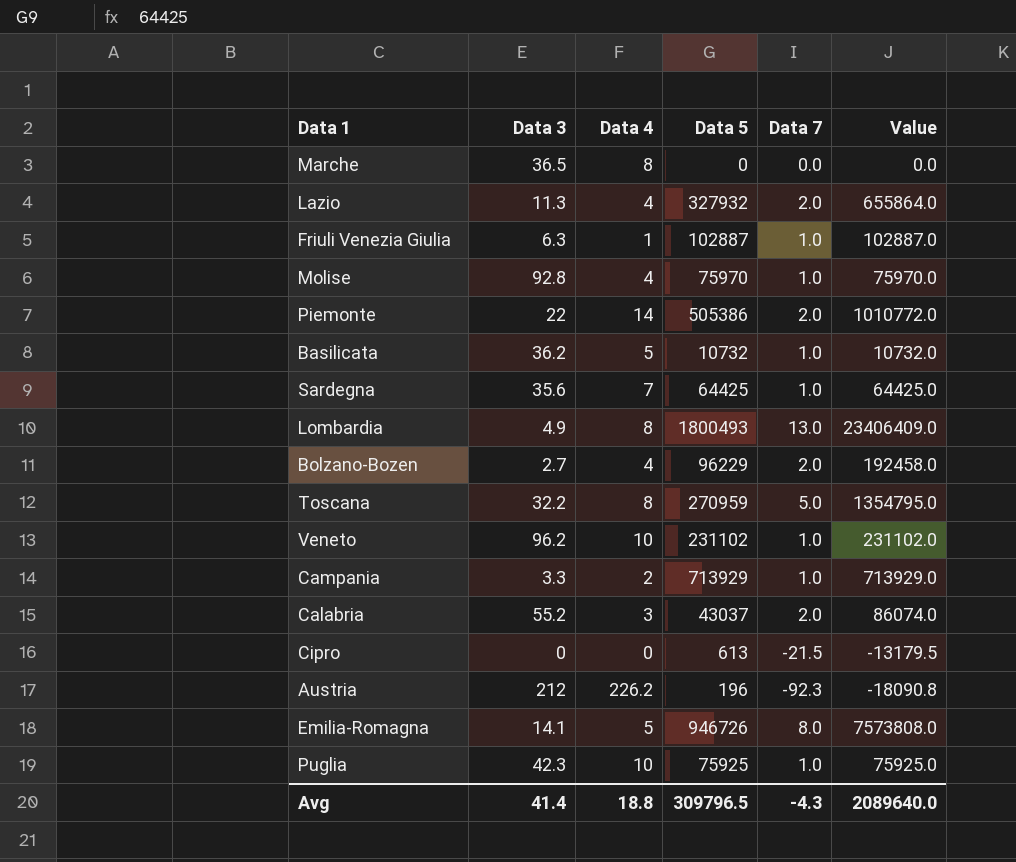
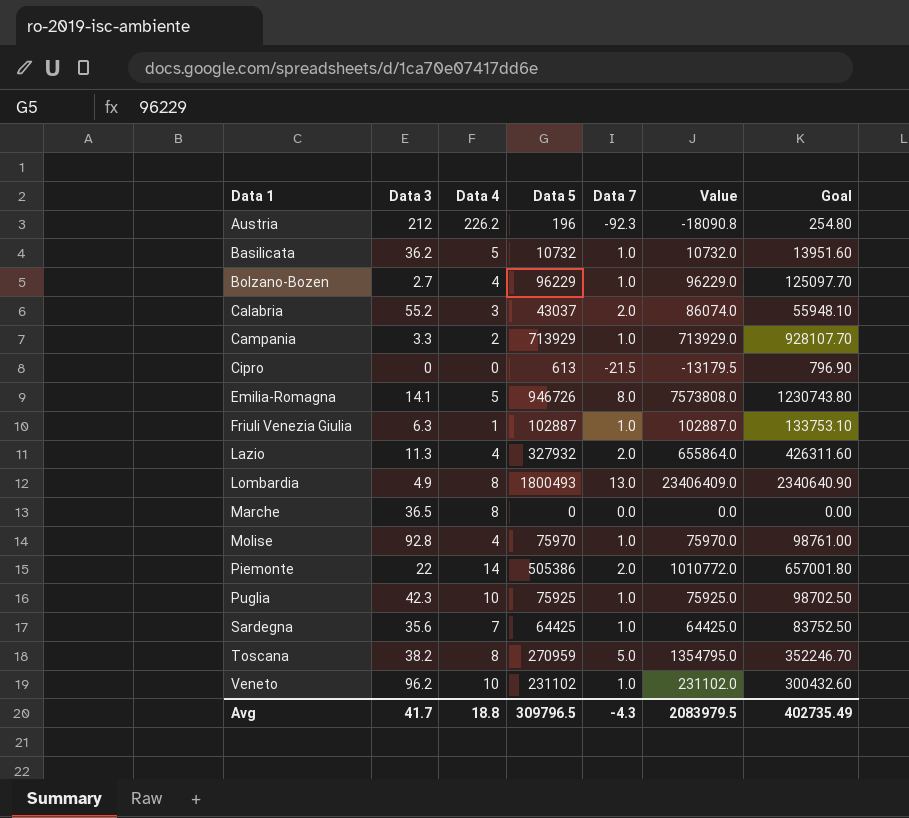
row order: none -> Data 1 ascending
column Goal | formula: none -> [Data 5] * 1.3
Bolzano-Bozen | Data 7: 2.0 -> 1.0
Bolzano-Bozen | Value: 192458.0 -> 96229.0
Toscana | Data 3: 32.2 -> 38.2
Avg | Data 3: 41.4 -> 41.7
Avg | Value: 2089640.0 -> 2083979.5

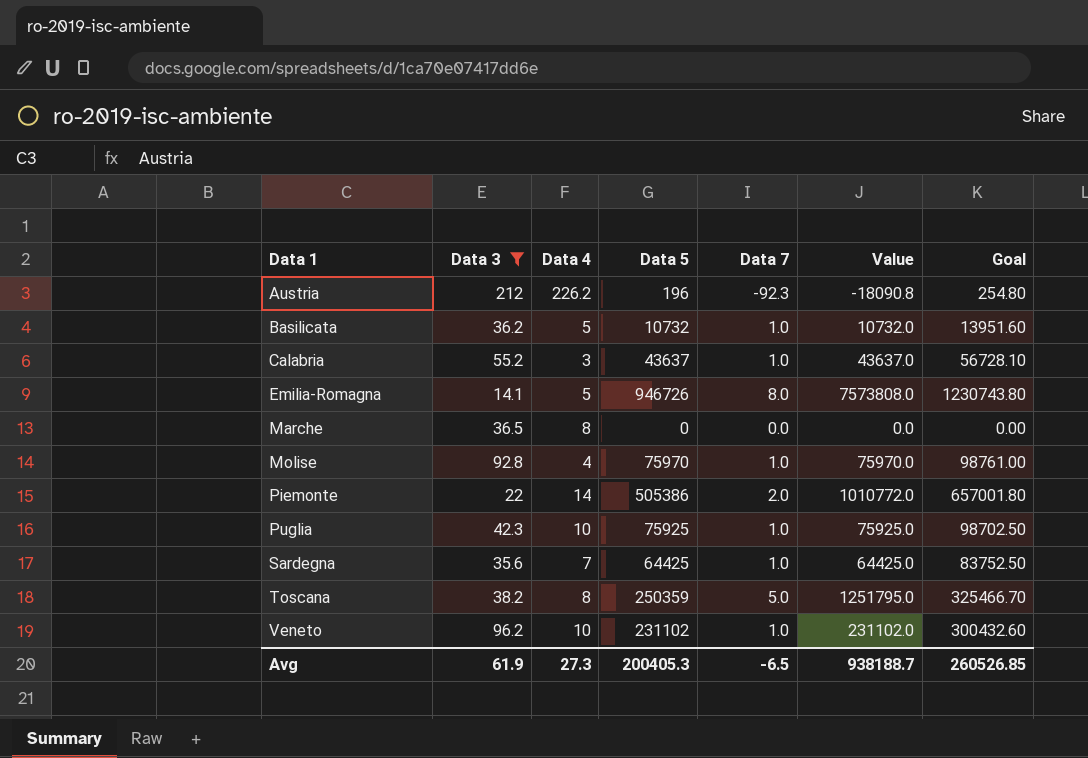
filter: none -> Data 3 >= 14.1
Calabria | Data 5: 43037 -> 43637
Calabria | Data 7: 2.0 -> 1.0
Calabria | Value: 86074.0 -> 43637.0
Calabria | Goal: 55948.10 -> 56728.10
Toscana | Data 5: 270959 -> 250359
Toscana | Value: 1354795.0 -> 1251795.0
Toscana | Goal: 352246.70 -> 325466.70
Avg | Data 3: 41.7 -> 61.9
Avg | Data 4: 18.8 -> 27.3
Avg | Data 5: 309796.5 -> 200405.3
Avg | Data 7: -4.3 -> -6.5
Avg | Value: 2083979.5 -> 938188.7
Avg | Goal: 402735.49 -> 260526.85

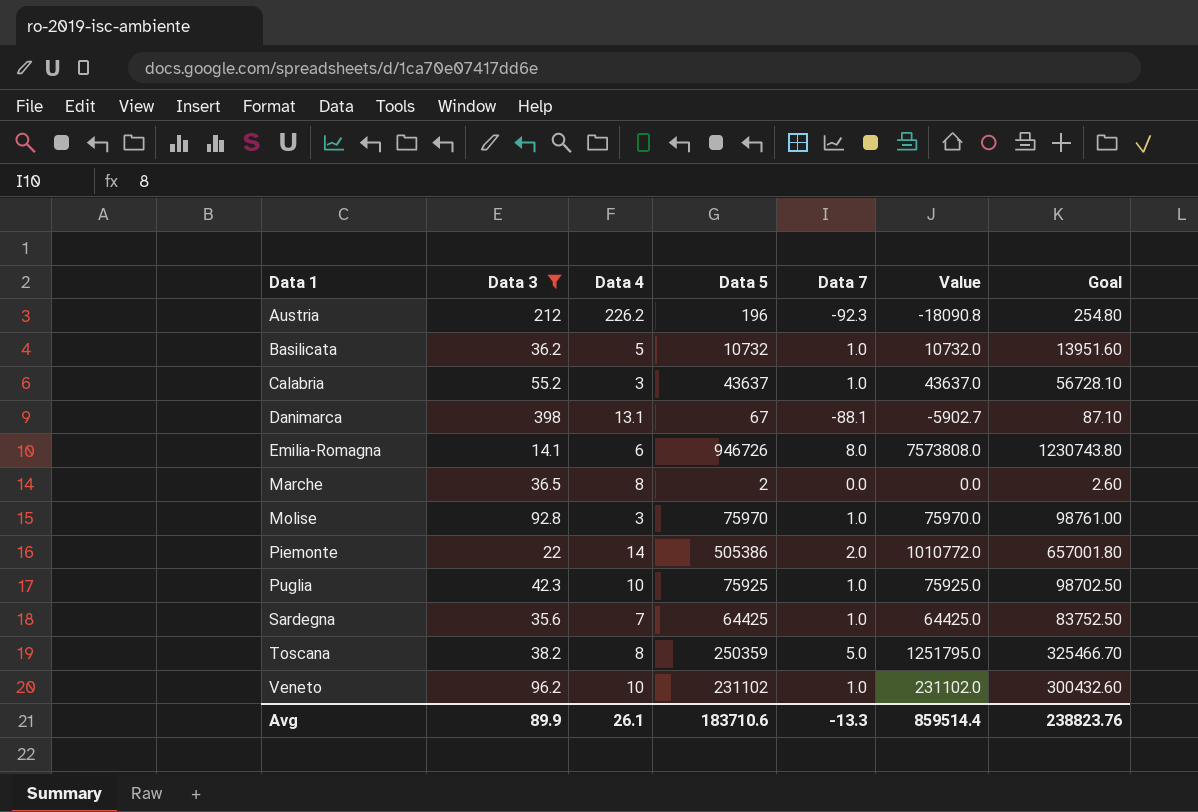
row Danimarca: none -> 398 | 13.1 | 67 | -88.1 | -5902.7 | 87.10
Emilia-Romagna | Data 4: 5 -> 6
Marche | Data 5: 0 -> 2
Marche | Goal: 0.00 -> 2.60
Molise | Data 4: 4 -> 3
Avg | Data 3: 61.9 -> 89.9
Avg | Data 4: 27.3 -> 26.1
Avg | Data 5: 200405.3 -> 183710.6
Avg | Data 7: -6.5 -> -13.3
Avg | Value: 938188.7 -> 859514.4
Avg | Goal: 260526.85 -> 238823.76

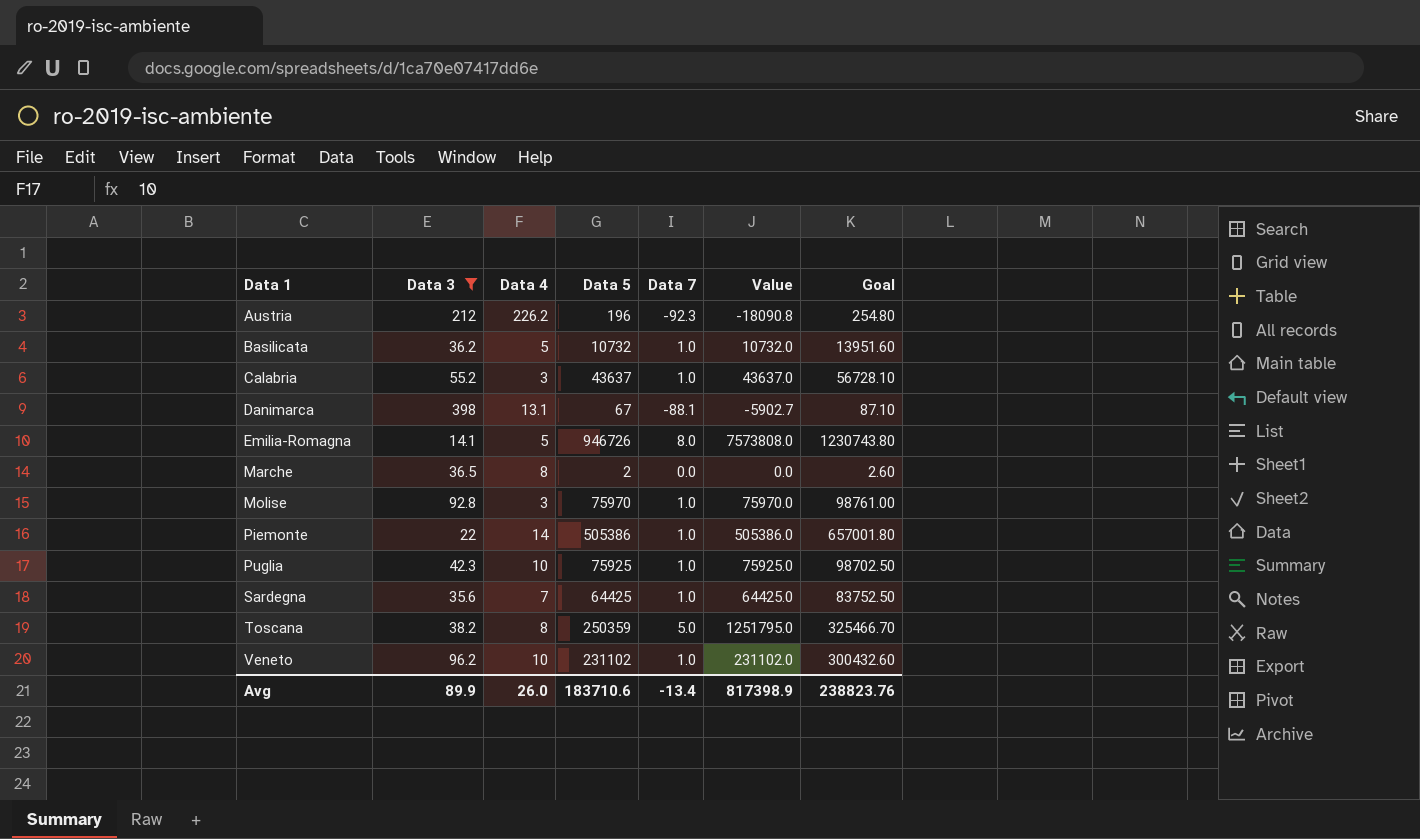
Emilia-Romagna | Data 4: 6 -> 5
Piemonte | Data 7: 2.0 -> 1.0
Piemonte | Value: 1010772.0 -> 505386.0
Avg | Data 4: 26.1 -> 26.0
Avg | Data 7: -13.3 -> -13.4
Avg | Value: 859514.4 -> 817398.9

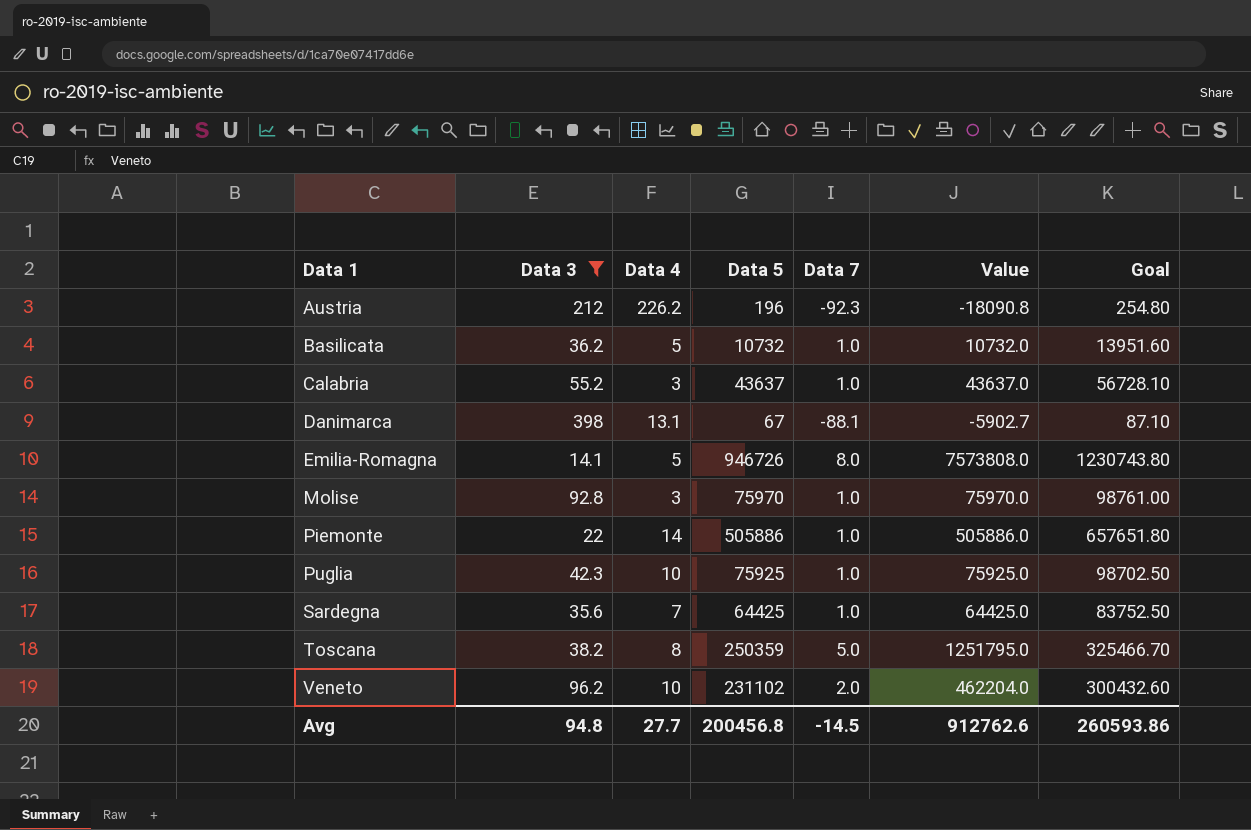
row Marche: 36.5 | 8 | 2 | 0.0 | 0.0 | 2.60 -> none
Piemonte | Data 5: 505386 -> 505886
Piemonte | Value: 505386.0 -> 505886.0
Piemonte | Goal: 657001.80 -> 657651.80
Veneto | Data 7: 1.0 -> 2.0
Veneto | Value: 231102.0 -> 462204.0
Avg | Data 3: 89.9 -> 94.8
Avg | Data 4: 26.0 -> 27.7
Avg | Data 5: 183710.6 -> 200456.8
Avg | Data 7: -13.4 -> -14.5
Avg | Value: 817398.9 -> 912762.6
Avg | Goal: 238823.76 -> 260593.86

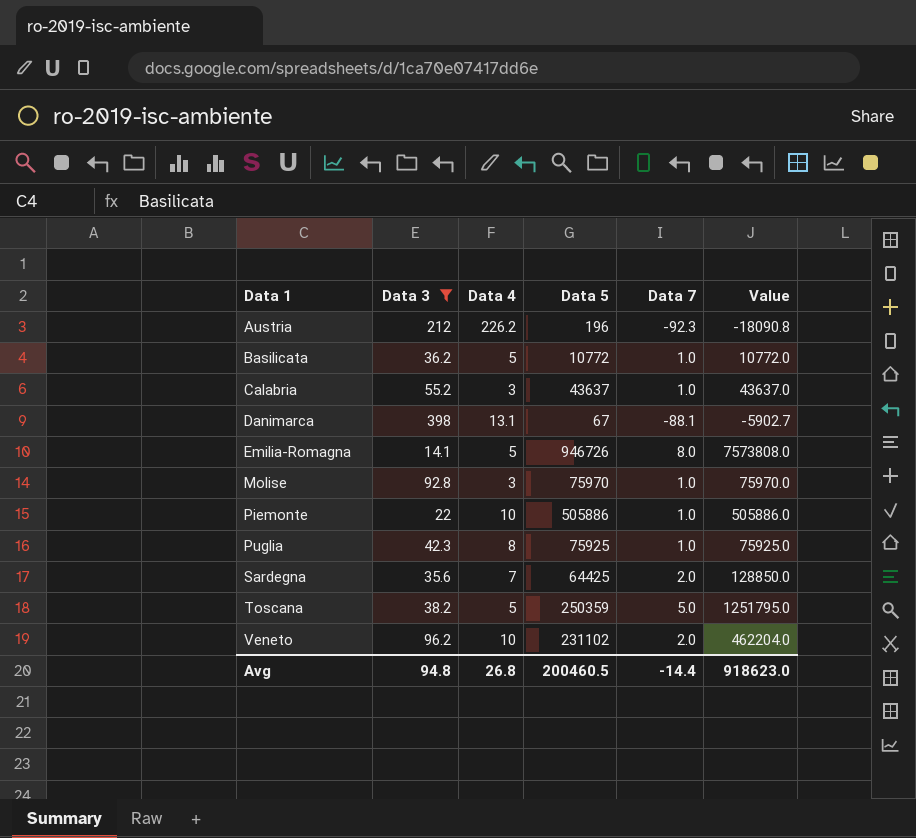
column Goal | formula: [Data 5] * 1.3 -> none
Basilicata | Data 5: 10732 -> 10772
Basilicata | Value: 10732.0 -> 10772.0
Piemonte | Data 4: 14 -> 10
Puglia | Data 4: 10 -> 8
Sardegna | Data 7: 1.0 -> 2.0
Sardegna | Value: 64425.0 -> 128850.0
Toscana | Data 4: 8 -> 5
Avg | Data 4: 27.7 -> 26.8
Avg | Data 5: 200456.8 -> 200460.5
Avg | Data 7: -14.5 -> -14.4
Avg | Value: 912762.6 -> 918623.0

